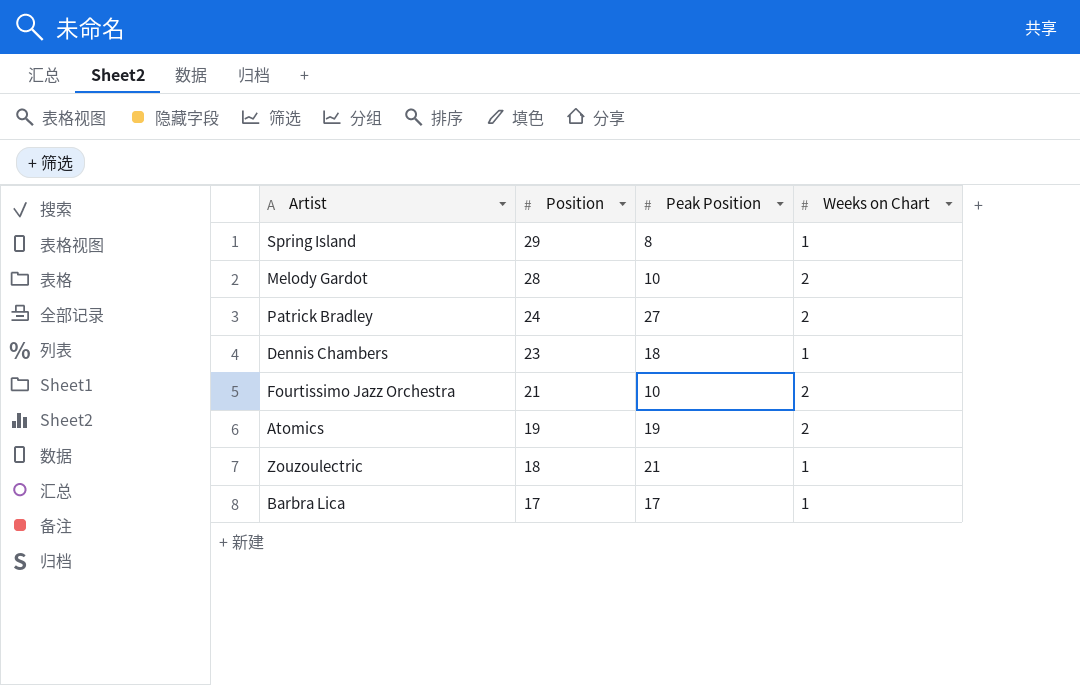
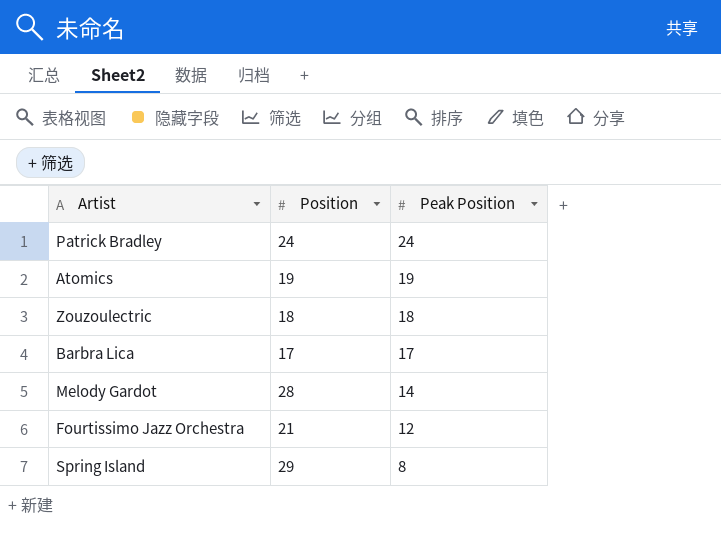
row order: Position descending -> Peak Position descending
column Weeks on Chart | position: 4 -> none
row Dennis Chambers: 23 | 18 | 1 -> none
Patrick Bradley | Peak Position: 27 -> 24
Zouzoulectric | Peak Position: 21 -> 18
Melody Gardot | Peak Position: 10 -> 14
Fourtissimo Jazz Orchestra | Peak Position: 10 -> 12

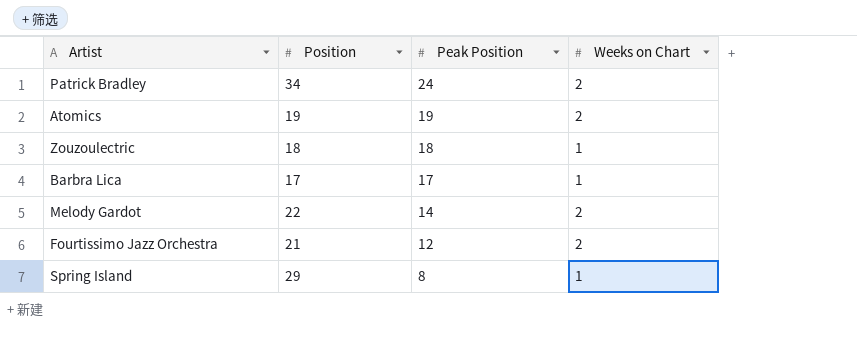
column Weeks on Chart | position: none -> 4
Patrick Bradley | Position: 24 -> 34
Melody Gardot | Position: 28 -> 22

